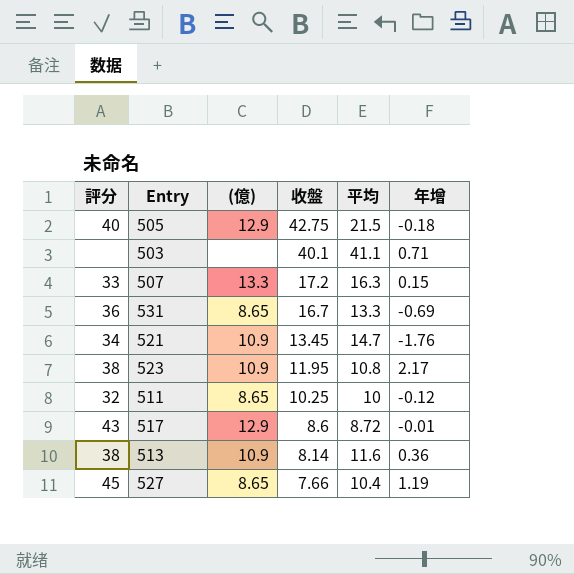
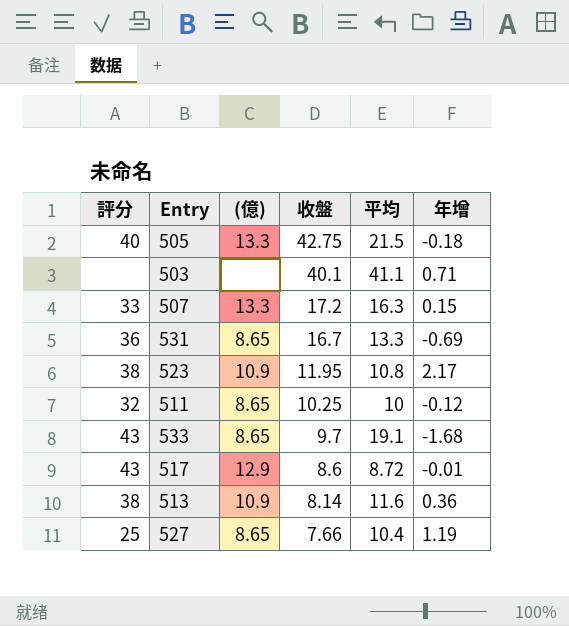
row 521: 34 | 10.9 | 13.45 | 14.7 | -1.76 -> none
505 | (億): 12.9 -> 13.3
row 533: none -> 43 | 8.65 | 9.7 | 19.1 | -1.68
527 | 評分: 45 -> 25

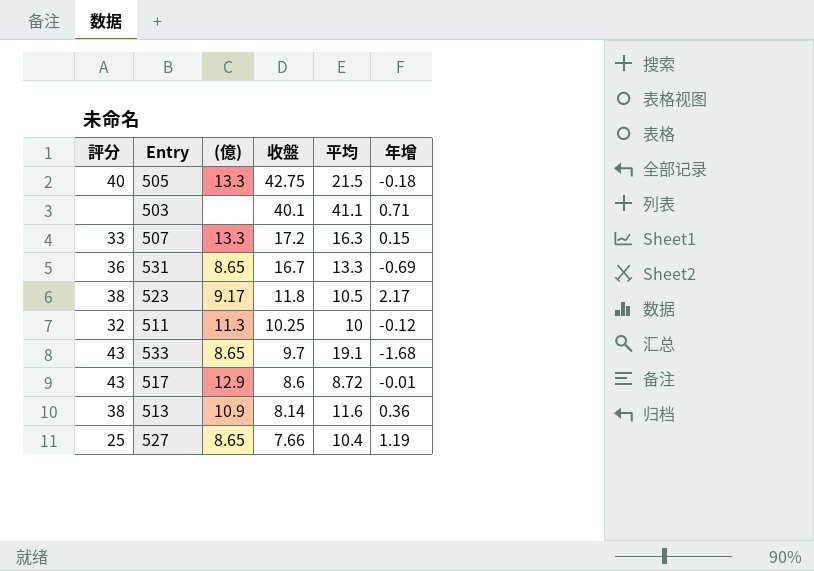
523 | (億): 10.9 -> 9.17
523 | 收盤: 11.95 -> 11.8
523 | 平均: 10.8 -> 10.5
511 | (億): 8.65 -> 11.3

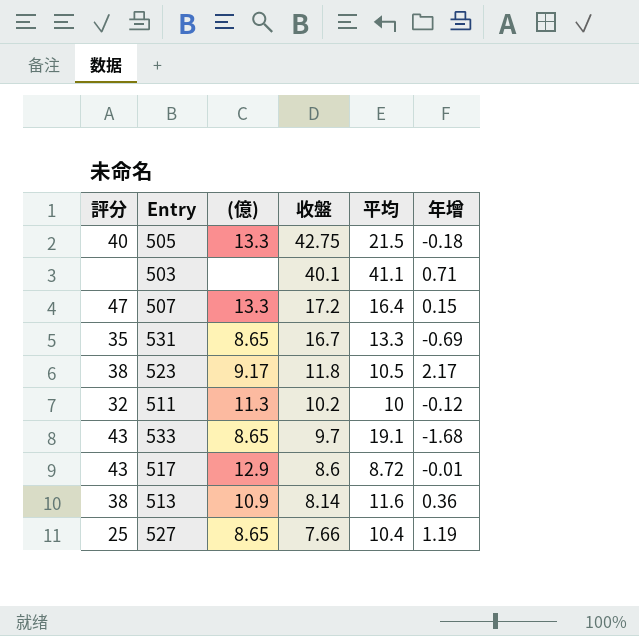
507 | 評分: 33 -> 47
507 | 平均: 16.3 -> 16.4
531 | 評分: 36 -> 35
511 | 收盤: 10.25 -> 10.2

